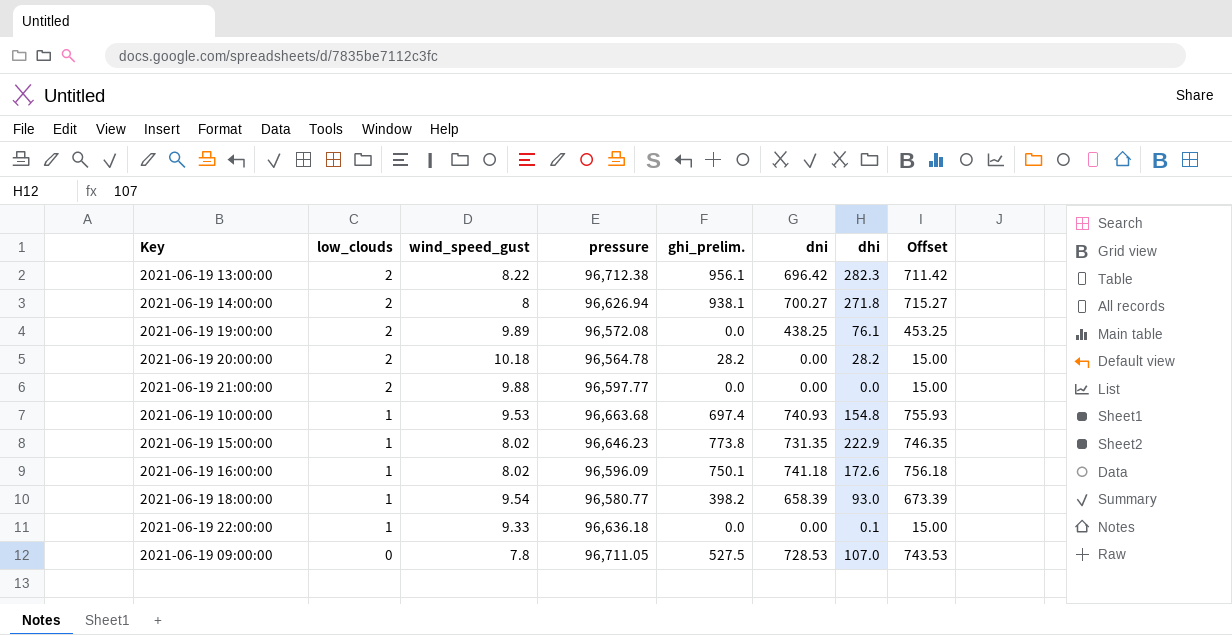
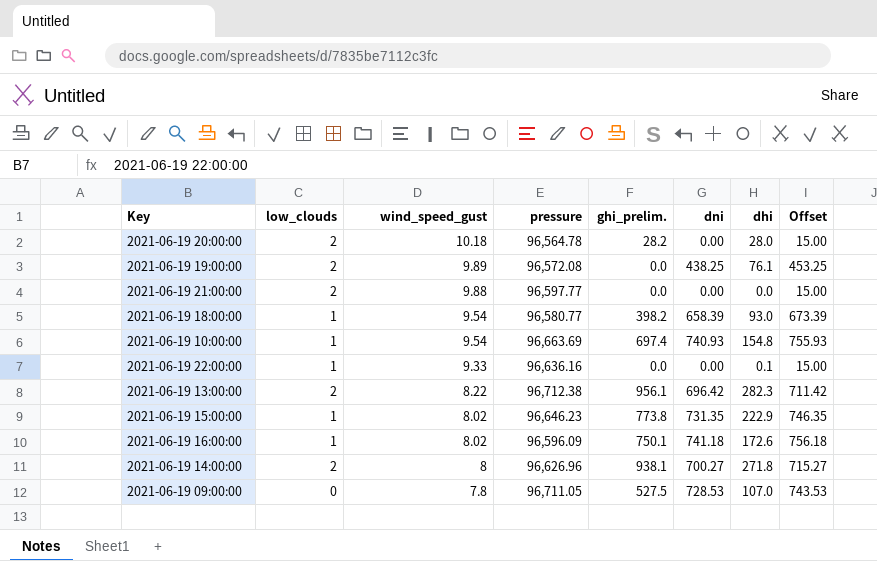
row order: low_clouds descending -> wind_speed_gust descending
2021-06-19 20:00:00 | dhi: 28.2 -> 28.0
2021-06-19 10:00:00 | wind_speed_gust: 9.53 -> 9.54
2021-06-19 10:00:00 | pressure: 96,663.68 -> 96,663.69
2021-06-19 22:00:00 | pressure: 96,636.18 -> 96,636.16
2021-06-19 14:00:00 | pressure: 96,626.94 -> 96,626.96

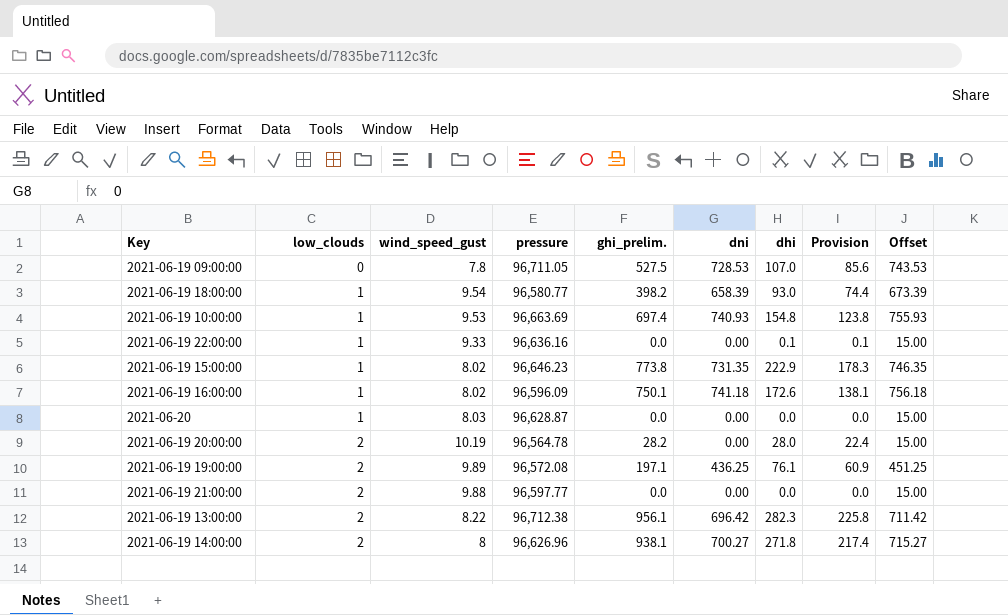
row order: wind_speed_gust descending -> low_clouds ascending
column Provision | formula: none -> [dhi] * 0.8
2021-06-19 10:00:00 | wind_speed_gust: 9.54 -> 9.53
row 2021-06-20: none -> 1 | 8.03 | 96,628.87 | 0.0 | 0.00 | 0.0 | 0.0 | 15.00
2021-06-19 20:00:00 | wind_speed_gust: 10.18 -> 10.19
2021-06-19 19:00:00 | ghi_prelim.: 0.0 -> 197.1
2021-06-19 19:00:00 | dni: 438.25 -> 436.25
2021-06-19 19:00:00 | Offset: 453.25 -> 451.25

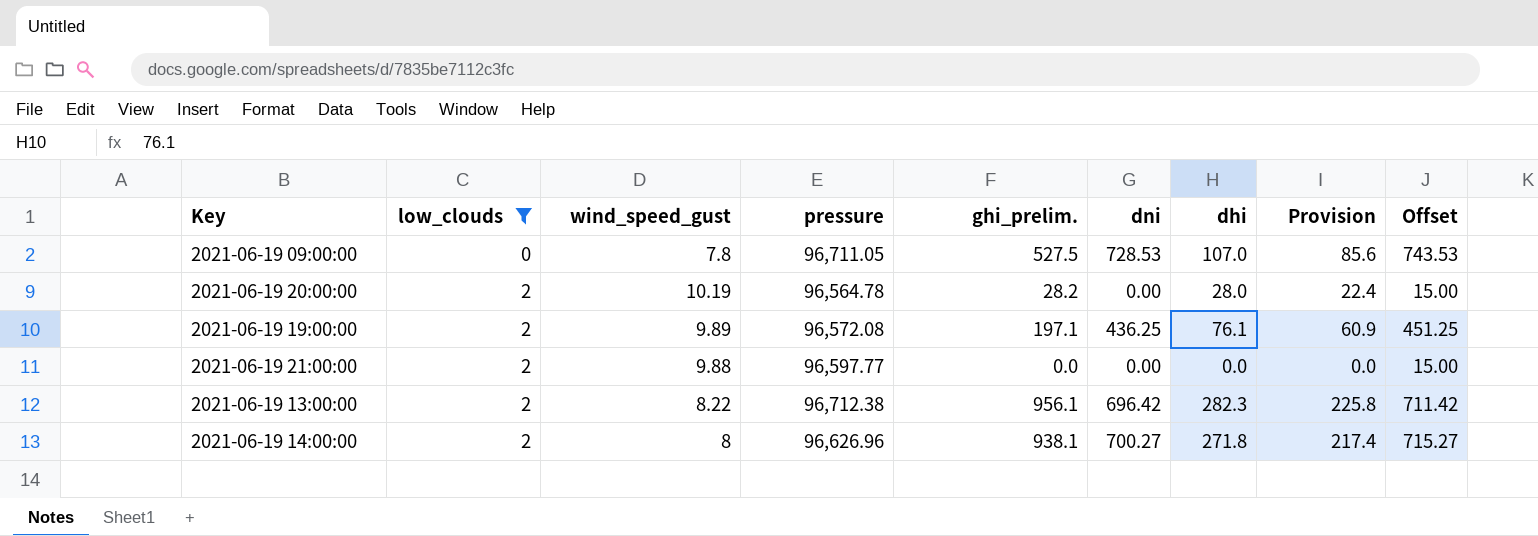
filter: none -> low_clouds != 1

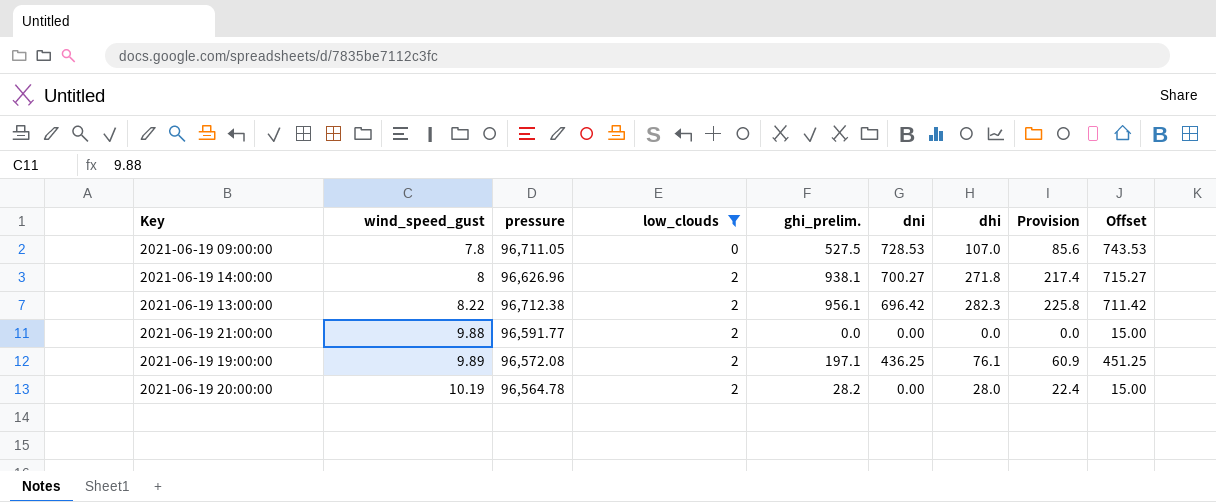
row order: low_clouds ascending -> wind_speed_gust ascending
column low_clouds | position: 2 -> 4
2021-06-19 21:00:00 | pressure: 96,597.77 -> 96,591.77

